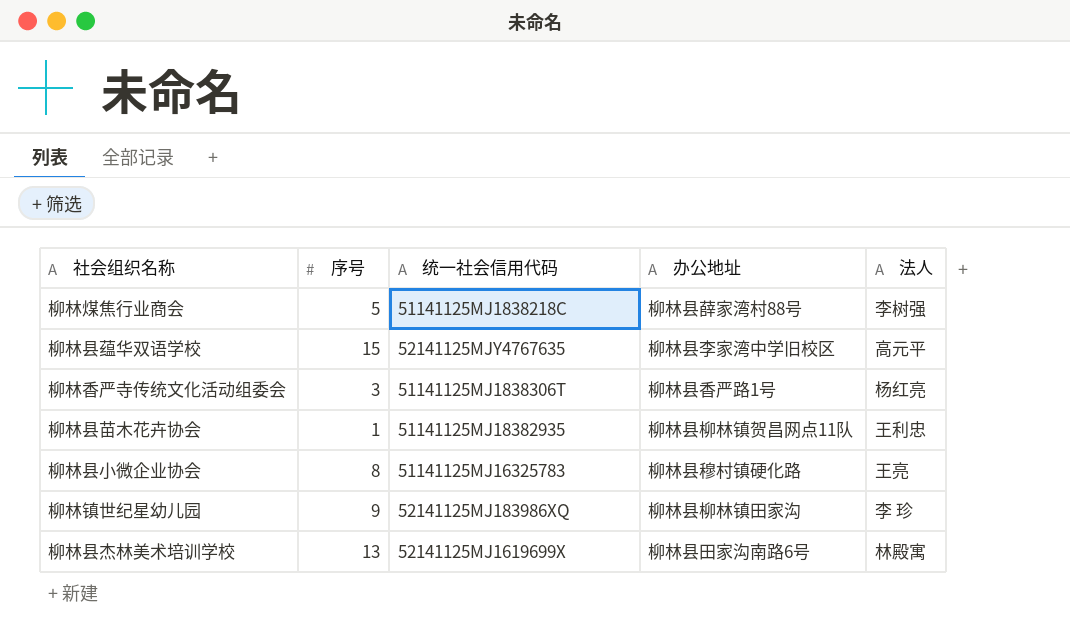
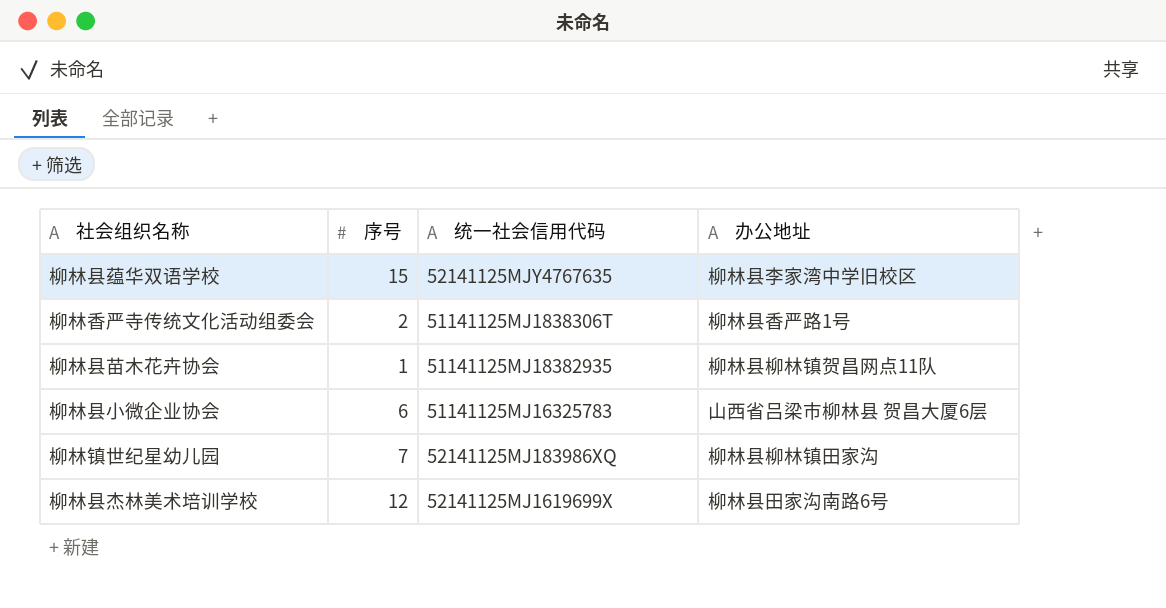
column 法人 | position: 5 -> none
row 柳林煤焦行业商会: 5 | 51141125MJ1838218C | 柳林县薛家湾村88号 | 李树强 -> none
柳林香严寺传统文化活动组委会 | 序号: 3 -> 2
柳林县小微企业协会 | 序号: 8 -> 6
柳林县小微企业协会 | 办公地址: 柳林县穆村镇硬化路 -> 山西省吕梁市柳林县 贺昌大厦6层
柳林镇世纪星幼儿园 | 序号: 9 -> 7
柳林县杰林美术培训学校 | 序号: 13 -> 12

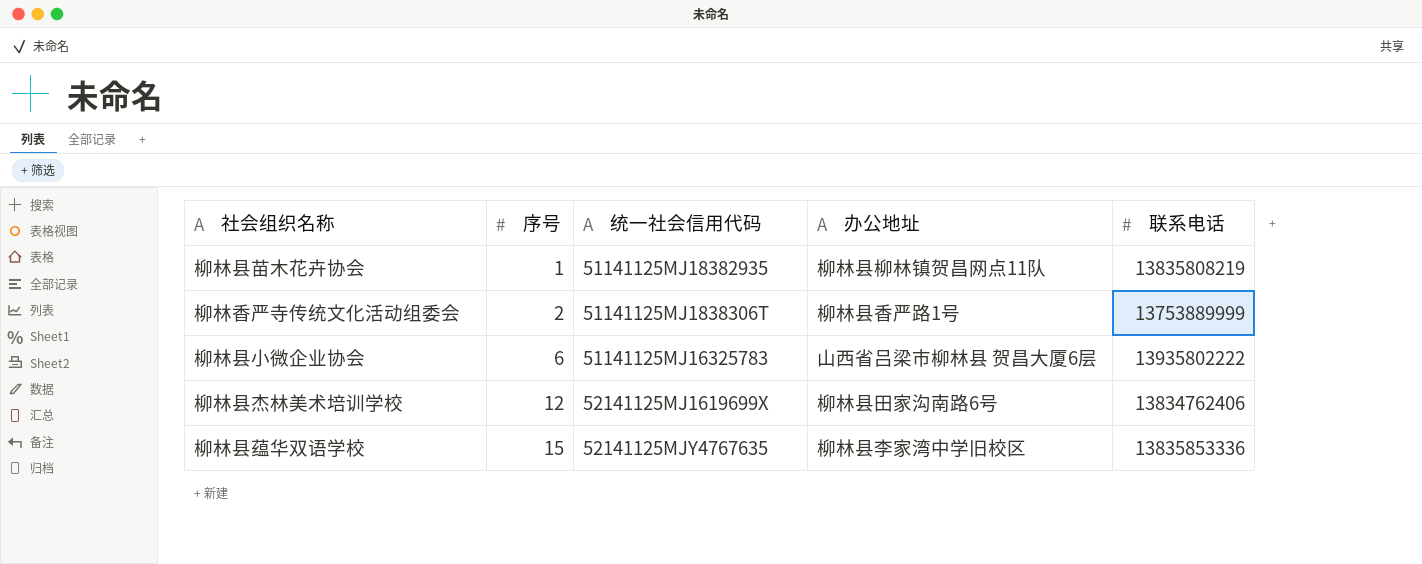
row order: none -> 序号 ascending
column 联系电话 | position: none -> 5
row 柳林镇世纪星幼儿园: 7 | 52141125MJ183986XQ | 柳林县柳林镇田家沟 -> none

